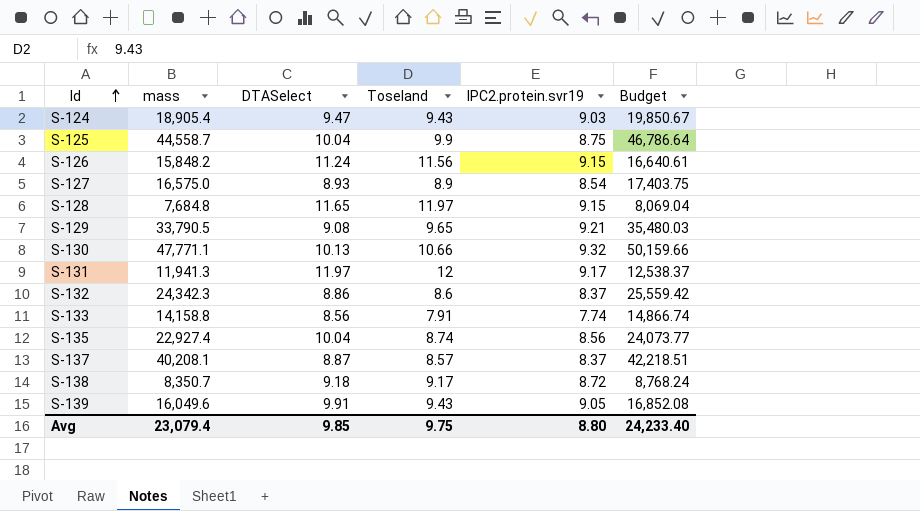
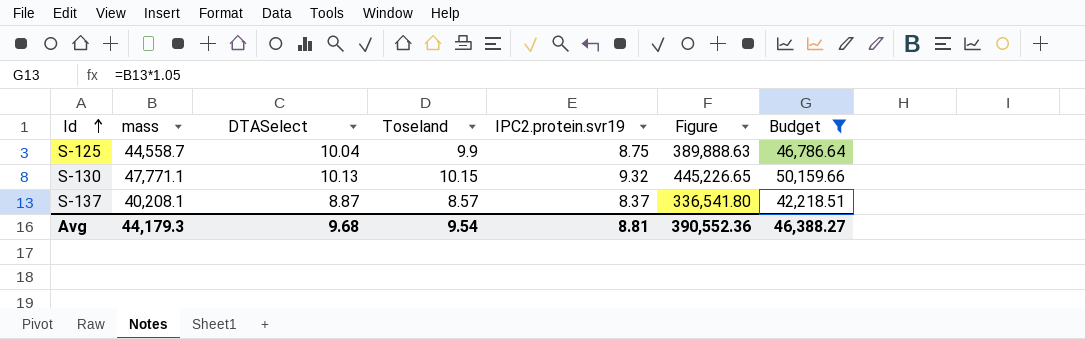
filter: none -> Budget >= 42,218.51
column Figure | formula: none -> [mass] * [IPC2.protein.svr19]
S-130 | Toseland: 10.66 -> 10.15
Avg | mass: 23,079.4 -> 44,179.3
Avg | DTASelect: 9.85 -> 9.68
Avg | Toseland: 9.75 -> 9.54
Avg | IPC2.protein.svr19: 8.80 -> 8.81
Avg | Budget: 24,233.40 -> 46,388.27

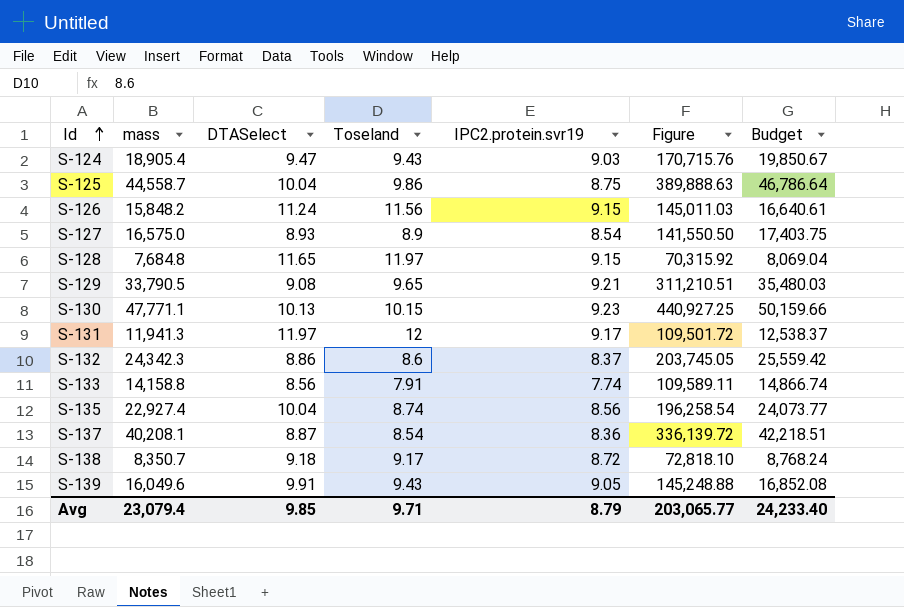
filter: Budget >= 42,218.51 -> none
S-125 | Toseland: 9.9 -> 9.86
S-130 | IPC2.protein.svr19: 9.32 -> 9.23
S-130 | Figure: 445,226.65 -> 440,927.25
S-137 | Toseland: 8.57 -> 8.54
S-137 | IPC2.protein.svr19: 8.37 -> 8.36
S-137 | Figure: 336,541.80 -> 336,139.72
Avg | mass: 44,179.3 -> 23,079.4
Avg | DTASelect: 9.68 -> 9.85
Avg | Toseland: 9.54 -> 9.71
Avg | IPC2.protein.svr19: 8.81 -> 8.79
Avg | Figure: 390,552.36 -> 203,065.77
Avg | Budget: 46,388.27 -> 24,233.40

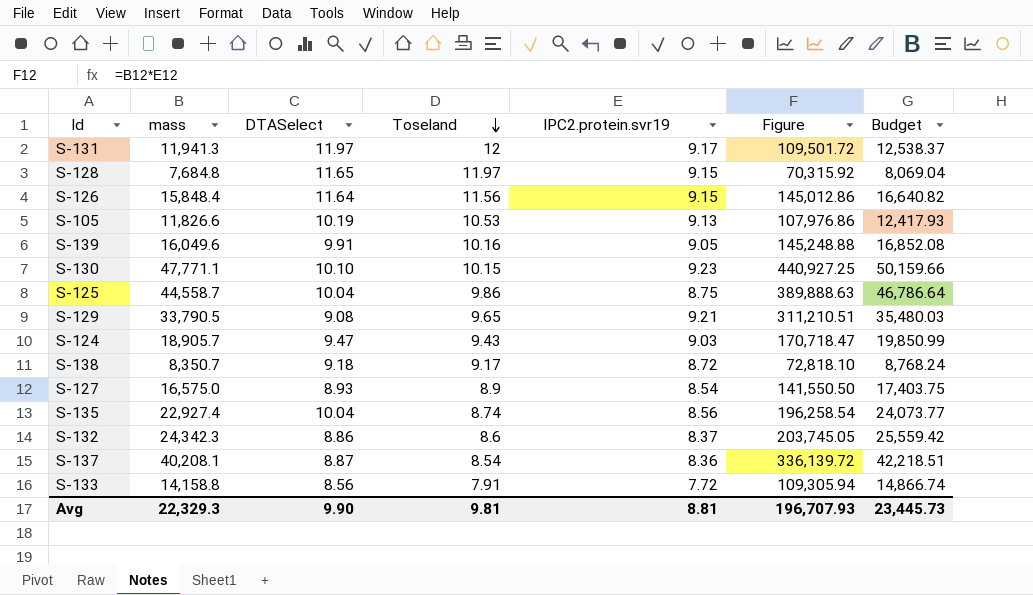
row order: Id ascending -> Toseland descending
S-126 | mass: 15,848.2 -> 15,848.4
S-126 | DTASelect: 11.24 -> 11.64
S-126 | Figure: 145,011.03 -> 145,012.86
S-126 | Budget: 16,640.61 -> 16,640.82
row S-105: none -> 11,826.6 | 10.19 | 10.53 | 9.13 | 107,976.86 | 12,417.93
S-139 | Toseland: 9.43 -> 10.16
S-130 | DTASelect: 10.13 -> 10.10
S-124 | mass: 18,905.4 -> 18,905.7
S-124 | Figure: 170,715.76 -> 170,718.47
S-124 | Budget: 19,850.67 -> 19,850.99
S-133 | IPC2.protein.svr19: 7.74 -> 7.72
S-133 | Figure: 109,589.11 -> 109,305.94
Avg | mass: 23,079.4 -> 22,329.3
Avg | DTASelect: 9.85 -> 9.90
Avg | Toseland: 9.71 -> 9.81
Avg | IPC2.protein.svr19: 8.79 -> 8.81
Avg | Figure: 203,065.77 -> 196,707.93
Avg | Budget: 24,233.40 -> 23,445.73

